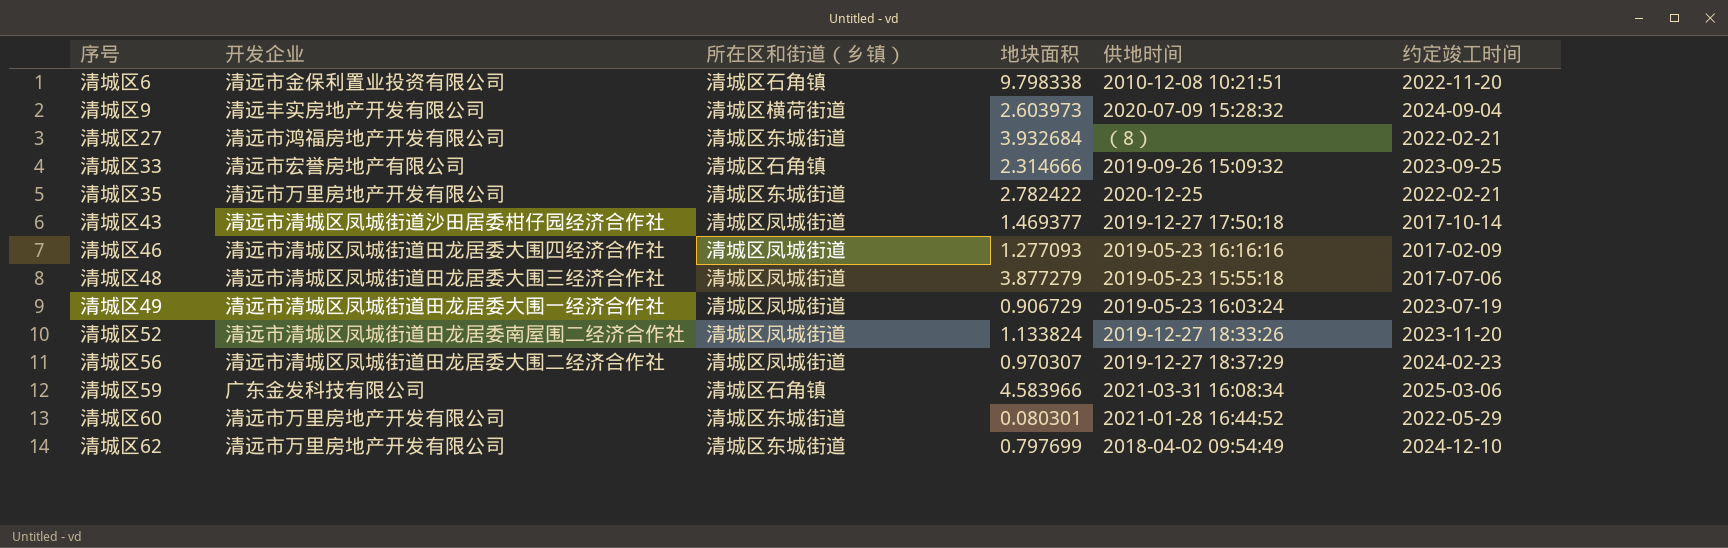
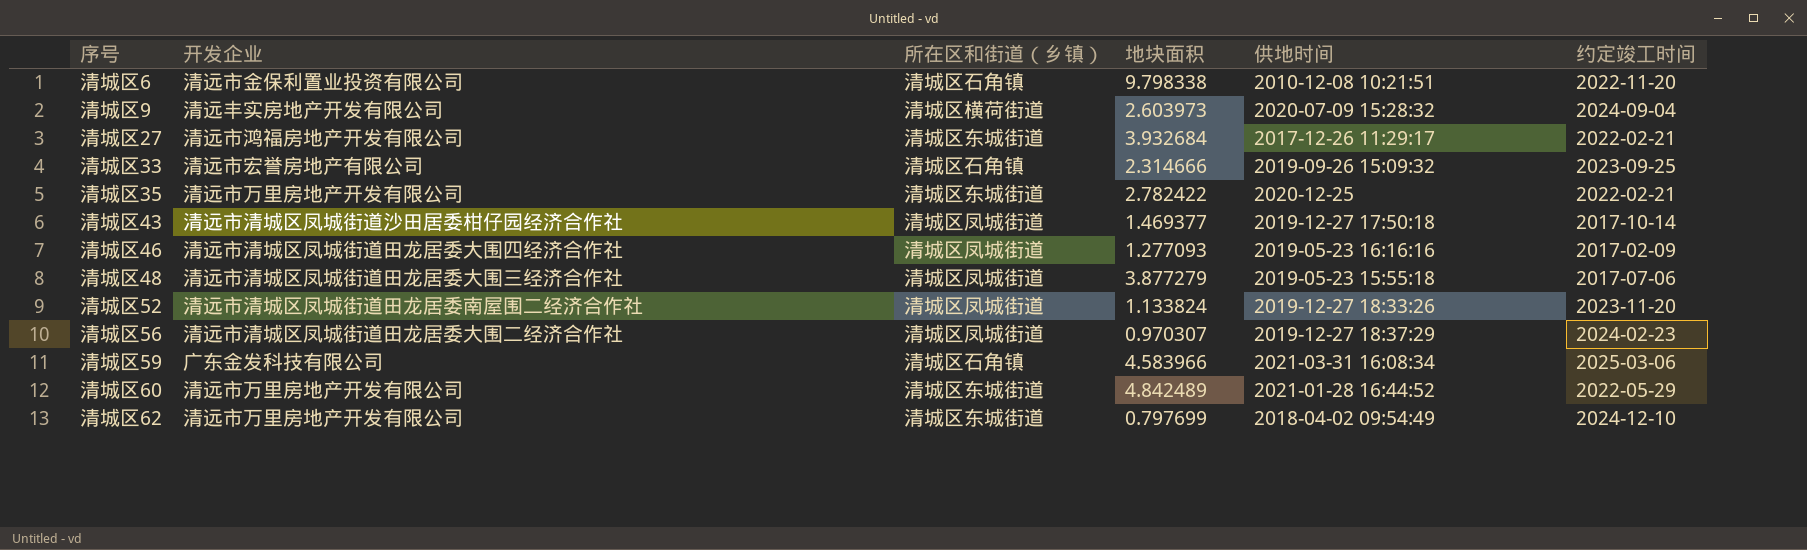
row 清城区49: 清远市清城区凤城街道田龙居委大围一经济合作社 | 清城区凤城街道 | 0.906729 | 2019-05-23 16:03:24 | 2023-07-19 -> none
清城区27 | 供地时间: （8） -> 2017-12-26 11:29:17
清城区60 | 地块面积: 0.080301 -> 4.842489

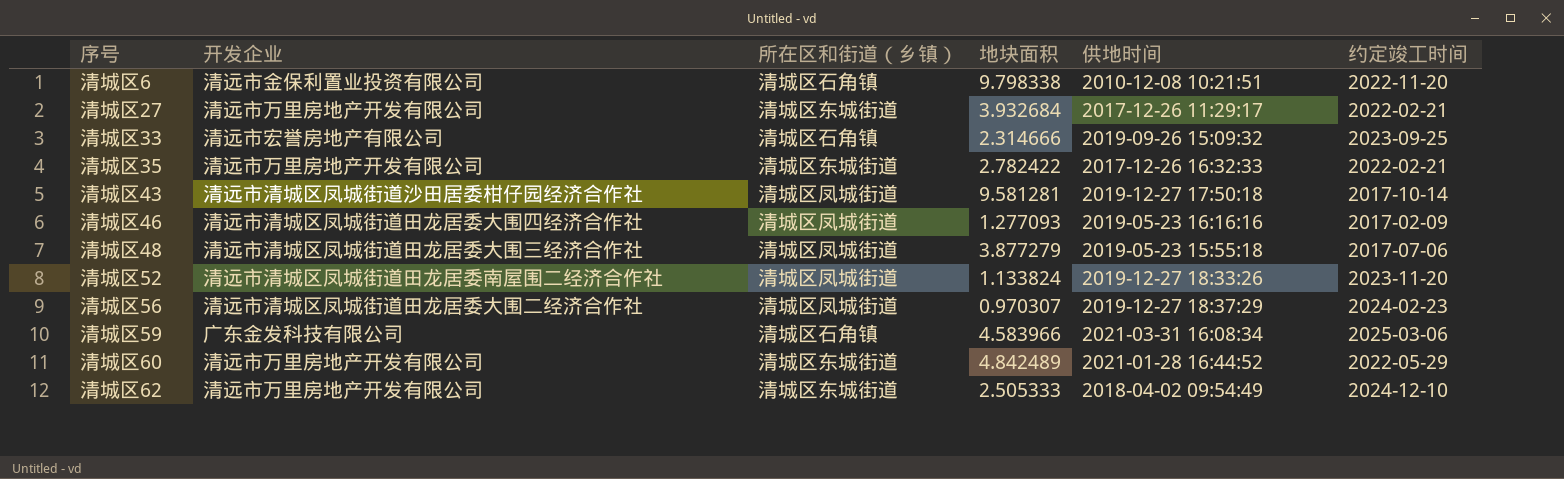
row 清城区9: 清远丰实房地产开发有限公司 | 清城区横荷街道 | 2.603973 | 2020-07-09 15:28:32 | 2024-09-04 -> none
清城区27 | 开发企业: 清远市鸿福房地产开发有限公司 -> 清远市万里房地产开发有限公司
清城区35 | 供地时间: 2020-12-25 -> 2017-12-26 16:32:33
清城区43 | 地块面积: 1.469377 -> 9.581281
清城区62 | 地块面积: 0.797699 -> 2.505333

